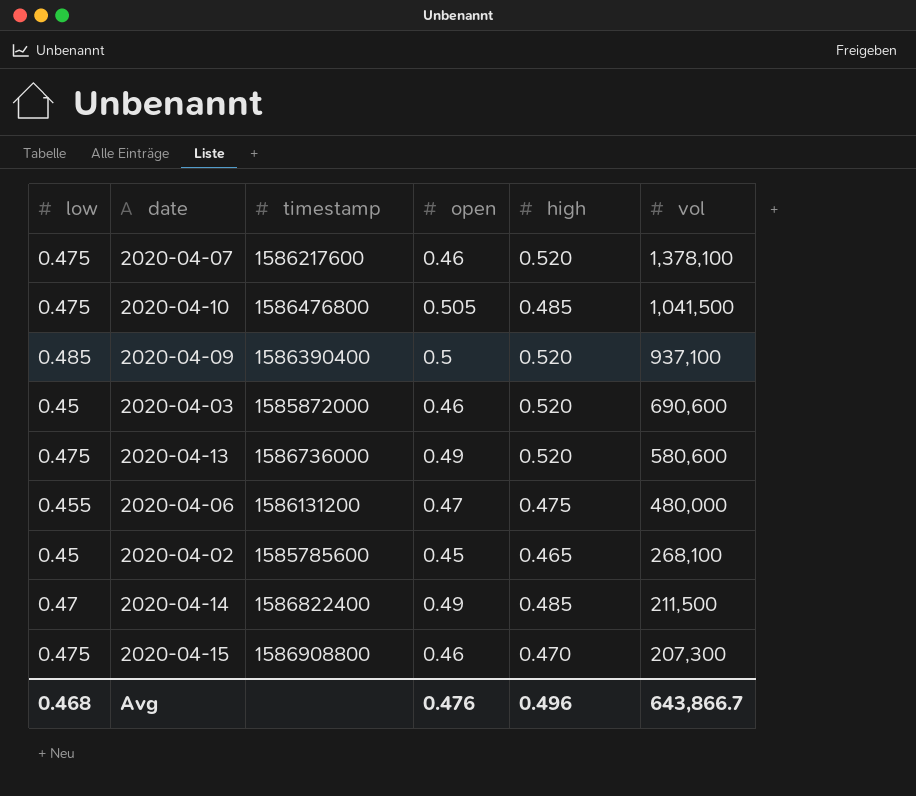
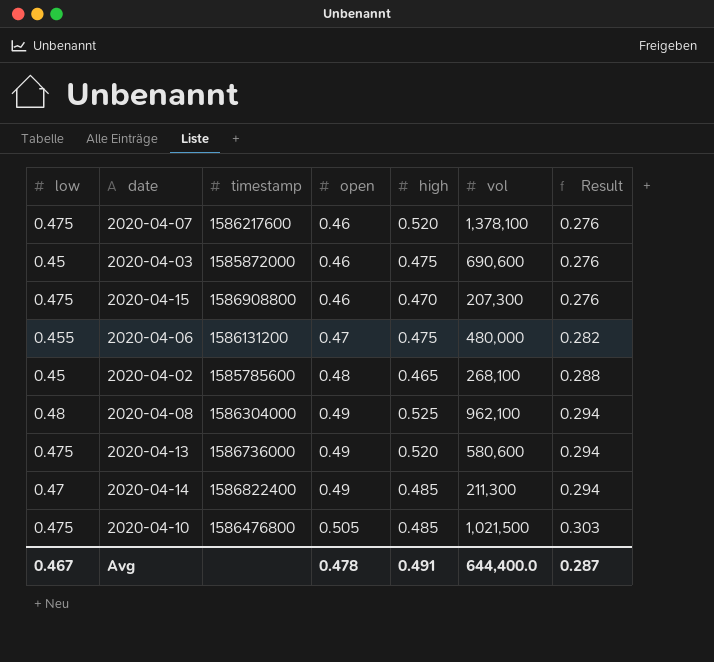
row order: vol descending -> open ascending
column Result | formula: none -> [open] * 0.6
row 2020-04-09: 0.485 | 1586390400 | 0.5 | 0.520 | 937,100 -> none
2020-04-03 | high: 0.520 -> 0.475
2020-04-02 | open: 0.45 -> 0.48
row 2020-04-08: none -> 0.48 | 1586304000 | 0.49 | 0.525 | 962,100 | 0.294
2020-04-14 | vol: 211,500 -> 211,300
2020-04-10 | vol: 1,041,500 -> 1,021,500
Avg | low: 0.468 -> 0.467
Avg | open: 0.476 -> 0.478
Avg | high: 0.496 -> 0.491
Avg | vol: 643,866.7 -> 644,400.0

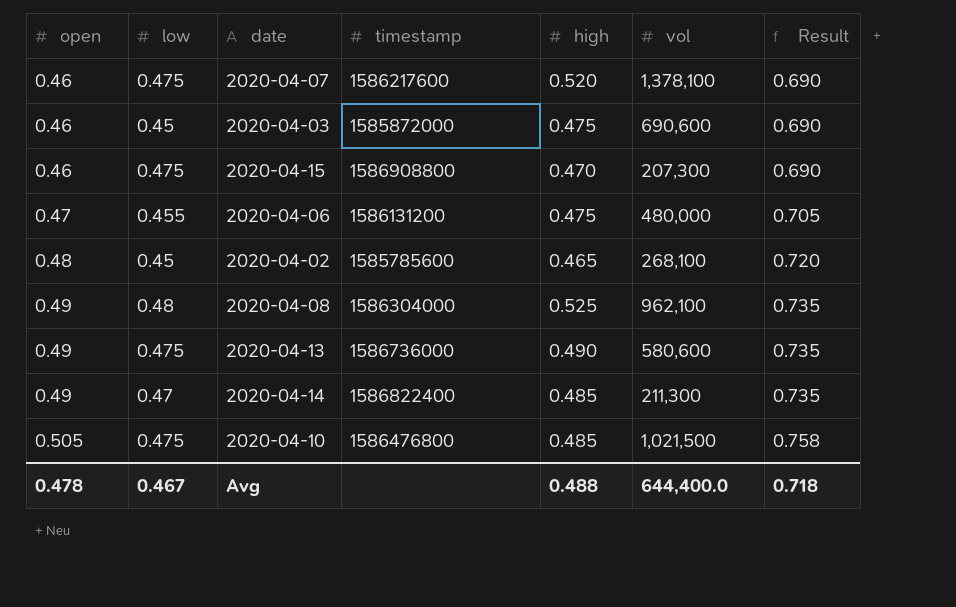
column open | position: 4 -> 1
column Result | formula: [open] * 0.6 -> [open] * 1.5
2020-04-13 | high: 0.520 -> 0.490
Avg | high: 0.491 -> 0.488
Avg | Result: 0.287 -> 0.718

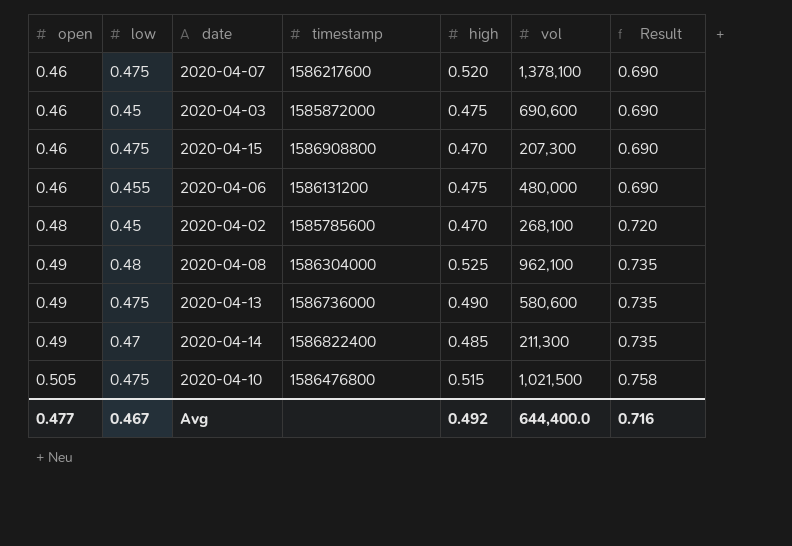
2020-04-06 | open: 0.47 -> 0.46
2020-04-06 | Result: 0.705 -> 0.690
2020-04-02 | high: 0.465 -> 0.470
2020-04-10 | high: 0.485 -> 0.515
Avg | open: 0.478 -> 0.477
Avg | high: 0.488 -> 0.492
Avg | Result: 0.718 -> 0.716

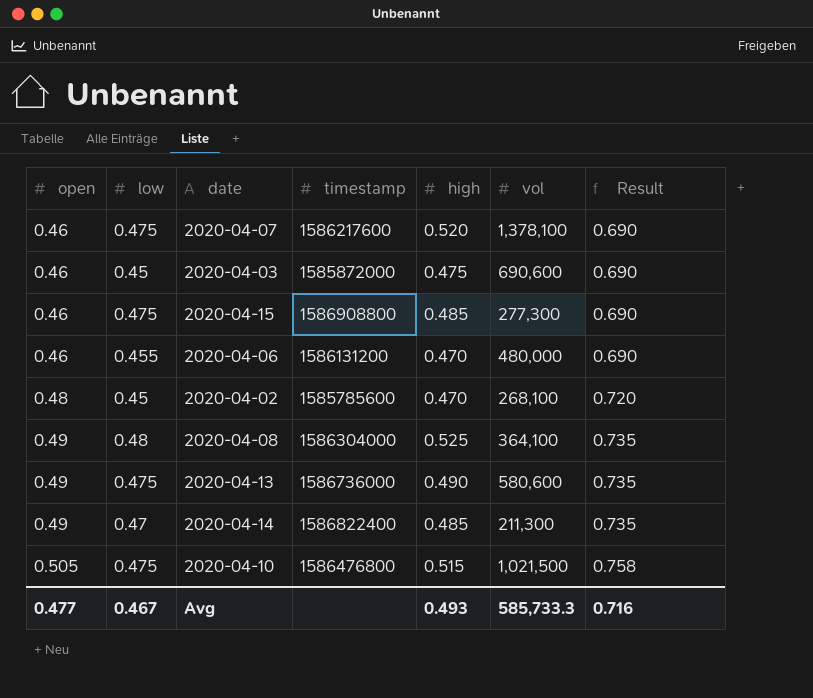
2020-04-15 | high: 0.470 -> 0.485
2020-04-15 | vol: 207,300 -> 277,300
2020-04-06 | high: 0.475 -> 0.470
2020-04-08 | vol: 962,100 -> 364,100
Avg | high: 0.492 -> 0.493
Avg | vol: 644,400.0 -> 585,733.3

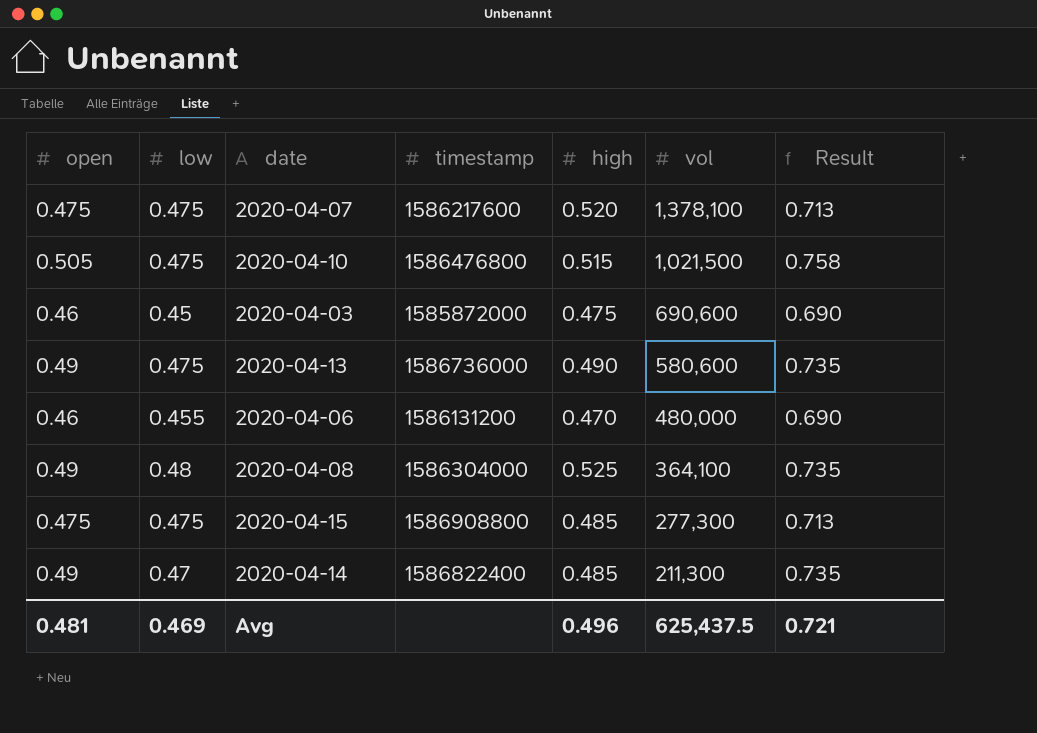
row order: open ascending -> vol descending
row 2020-04-02: 0.48 | 0.45 | 1585785600 | 0.470 | 268,100 | 0.720 -> none
2020-04-07 | open: 0.46 -> 0.475
2020-04-07 | Result: 0.690 -> 0.713
2020-04-15 | open: 0.46 -> 0.475
2020-04-15 | Result: 0.690 -> 0.713
Avg | open: 0.477 -> 0.481
Avg | low: 0.467 -> 0.469
Avg | high: 0.493 -> 0.496
Avg | vol: 585,733.3 -> 625,437.5
Avg | Result: 0.716 -> 0.721

